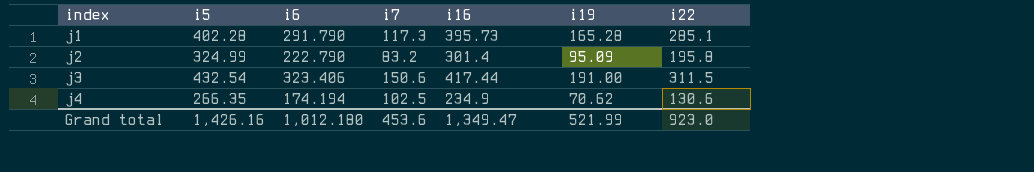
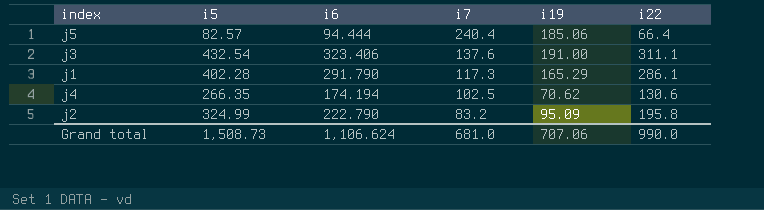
row order: index ascending -> i7 descending
column i16 | position: 5 -> none
row j5: none -> 82.57 | 94.444 | 240.4 | 185.06 | 66.4
j3 | i7: 150.6 -> 137.6
j3 | i22: 311.5 -> 311.1
j1 | i19: 165.28 -> 165.29
j1 | i22: 285.1 -> 286.1
Grand total | i5: 1,426.16 -> 1,508.73
Grand total | i6: 1,012.180 -> 1,106.624
Grand total | i7: 453.6 -> 681.0
Grand total | i19: 521.99 -> 707.06
Grand total | i22: 923.0 -> 990.0

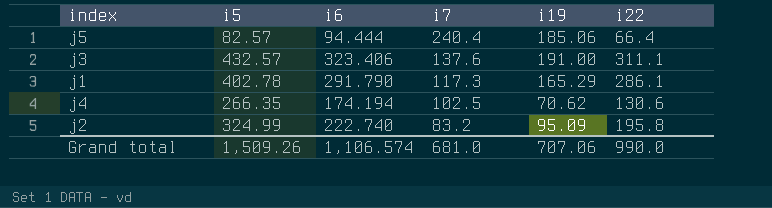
j3 | i5: 432.54 -> 432.57
j1 | i5: 402.28 -> 402.78
j2 | i6: 222.790 -> 222.740
Grand total | i5: 1,508.73 -> 1,509.26
Grand total | i6: 1,106.624 -> 1,106.574

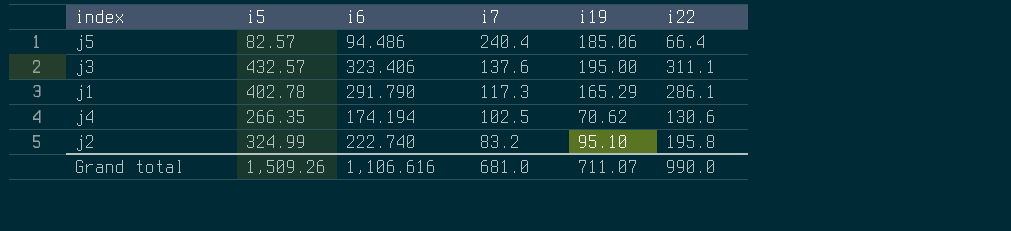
j5 | i6: 94.444 -> 94.486
j3 | i19: 191.00 -> 195.00
j2 | i19: 95.09 -> 95.10
Grand total | i6: 1,106.574 -> 1,106.616
Grand total | i19: 707.06 -> 711.07

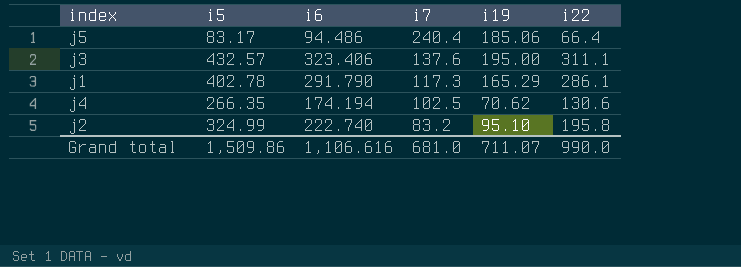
j5 | i5: 82.57 -> 83.17
Grand total | i5: 1,509.26 -> 1,509.86

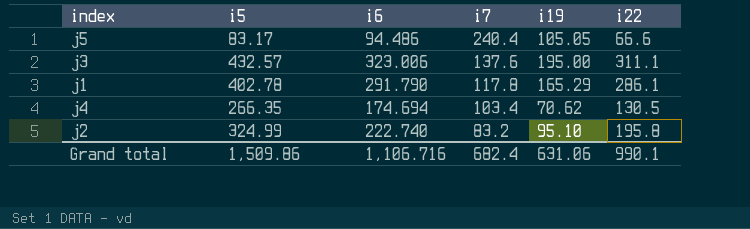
j5 | i19: 185.06 -> 105.05
j5 | i22: 66.4 -> 66.6
j3 | i6: 323.406 -> 323.006
j1 | i7: 117.3 -> 117.8
j4 | i6: 174.194 -> 174.694
j4 | i7: 102.5 -> 103.4
j4 | i22: 130.6 -> 130.5
Grand total | i6: 1,106.616 -> 1,106.716
Grand total | i7: 681.0 -> 682.4
Grand total | i19: 711.07 -> 631.06
Grand total | i22: 990.0 -> 990.1

